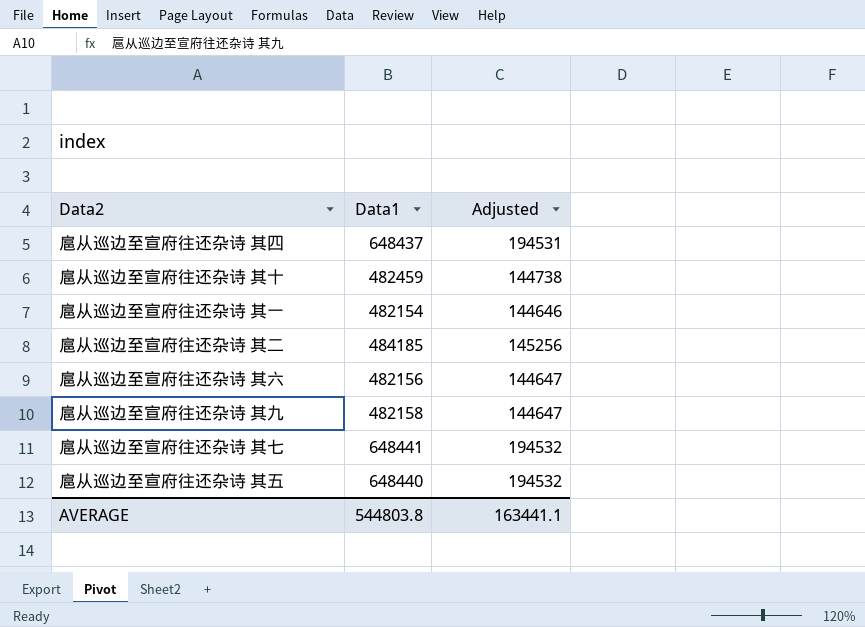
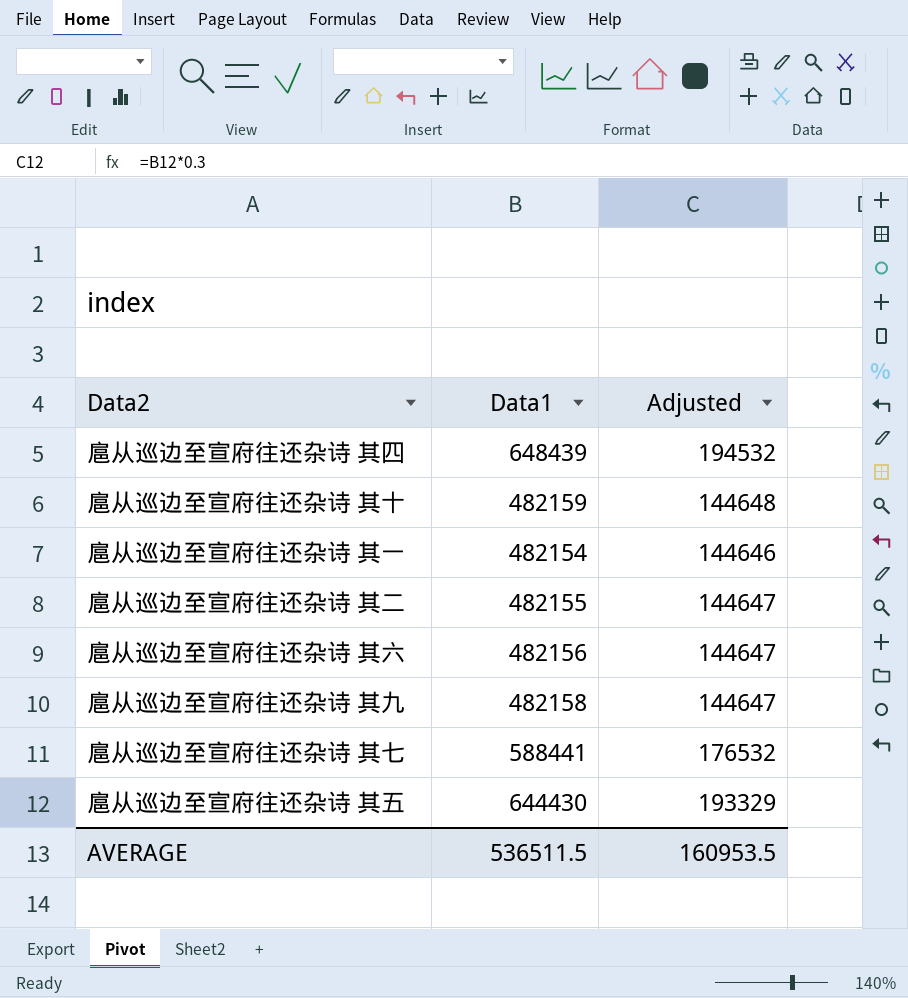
扈从巡边至宣府往还杂诗 其四 | Data1: 648437 -> 648439
扈从巡边至宣府往还杂诗 其四 | Adjusted: 194531 -> 194532
扈从巡边至宣府往还杂诗 其十 | Data1: 482459 -> 482159
扈从巡边至宣府往还杂诗 其十 | Adjusted: 144738 -> 144648
扈从巡边至宣府往还杂诗 其二 | Data1: 484185 -> 482155
扈从巡边至宣府往还杂诗 其二 | Adjusted: 145256 -> 144647
扈从巡边至宣府往还杂诗 其七 | Data1: 648441 -> 588441
扈从巡边至宣府往还杂诗 其七 | Adjusted: 194532 -> 176532
扈从巡边至宣府往还杂诗 其五 | Data1: 648440 -> 644430
扈从巡边至宣府往还杂诗 其五 | Adjusted: 194532 -> 193329
AVERAGE | Data1: 544803.8 -> 536511.5
AVERAGE | Adjusted: 163441.1 -> 160953.5

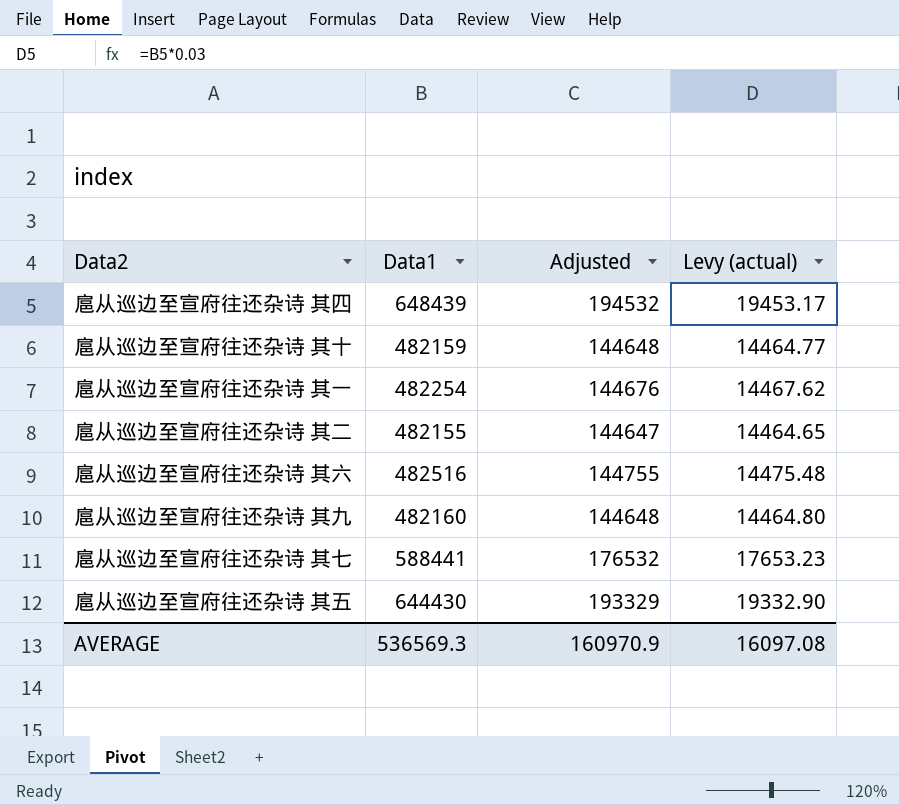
column Levy (actual) | formula: none -> [Data1] * 0.03
扈从巡边至宣府往还杂诗 其一 | Data1: 482154 -> 482254
扈从巡边至宣府往还杂诗 其一 | Adjusted: 144646 -> 144676
扈从巡边至宣府往还杂诗 其六 | Data1: 482156 -> 482516
扈从巡边至宣府往还杂诗 其六 | Adjusted: 144647 -> 144755
扈从巡边至宣府往还杂诗 其九 | Data1: 482158 -> 482160
扈从巡边至宣府往还杂诗 其九 | Adjusted: 144647 -> 144648
AVERAGE | Data1: 536511.5 -> 536569.3
AVERAGE | Adjusted: 160953.5 -> 160970.9

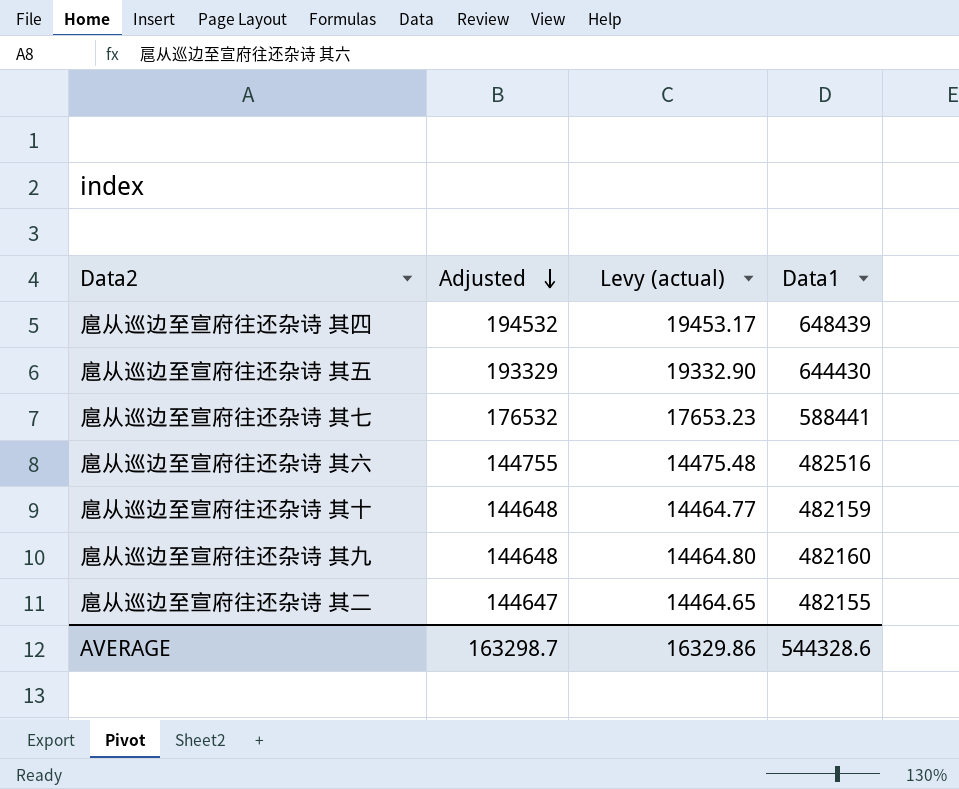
row order: none -> Adjusted descending
column Data1 | position: 2 -> 4
row 扈从巡边至宣府往还杂诗 其一: 482254 | 144676 | 14467.62 -> none
AVERAGE | Adjusted: 160970.9 -> 163298.7
AVERAGE | Levy (actual): 16097.08 -> 16329.86
AVERAGE | Data1: 536569.3 -> 544328.6

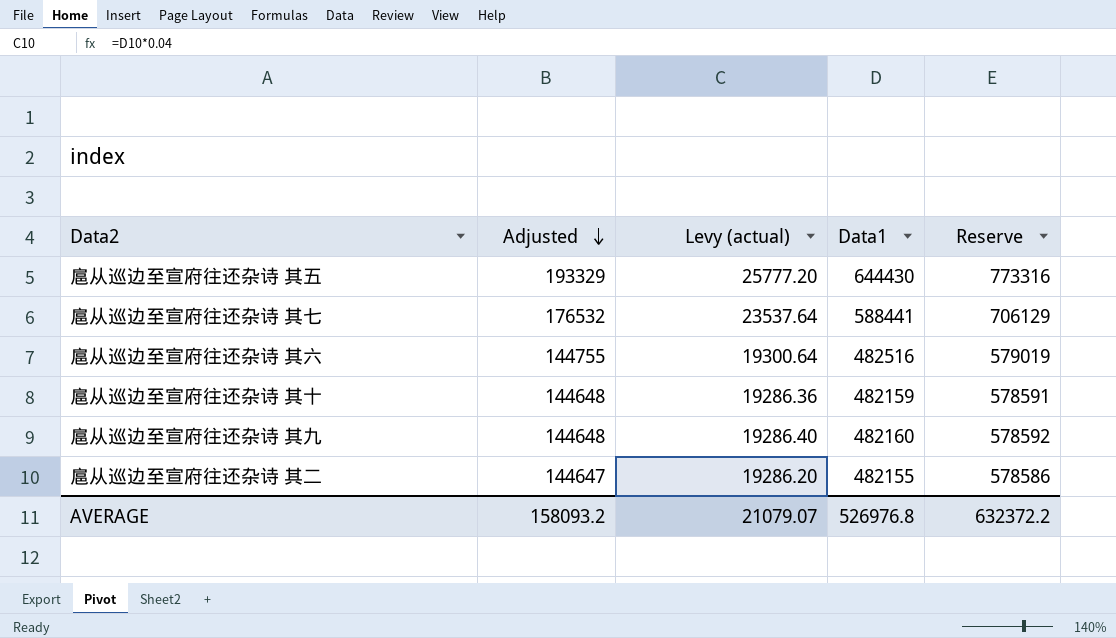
column Levy (actual) | formula: [Data1] * 0.03 -> [Data1] * 0.04
column Reserve | formula: none -> [Data1] * 1.2
row 扈从巡边至宣府往还杂诗 其四: 194532 | 19453.17 | 648439 -> none
AVERAGE | Adjusted: 163298.7 -> 158093.2
AVERAGE | Levy (actual): 16329.86 -> 21079.07
AVERAGE | Data1: 544328.6 -> 526976.8

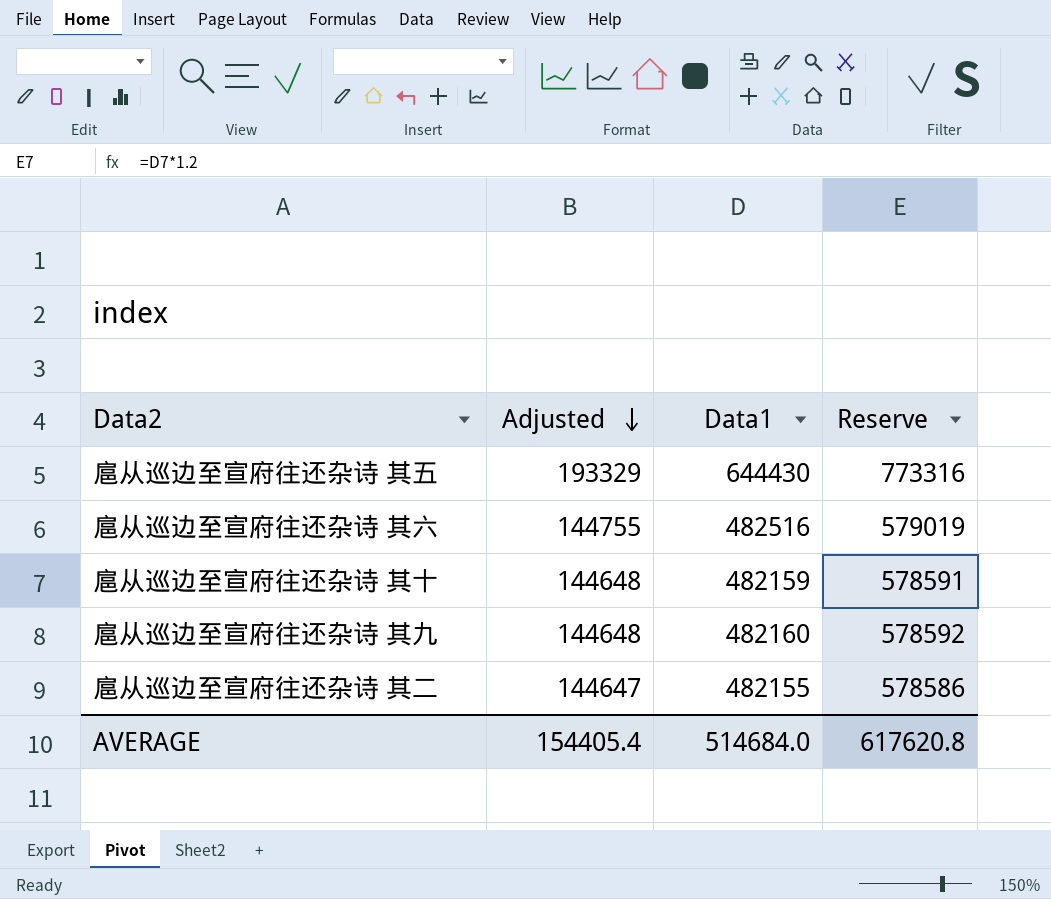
column Levy (actual) | formula: [Data1] * 0.04 -> none
row 扈从巡边至宣府往还杂诗 其七: 176532 | 23537.64 | 588441 | 706129 -> none
AVERAGE | Adjusted: 158093.2 -> 154405.4
AVERAGE | Data1: 526976.8 -> 514684.0
AVERAGE | Reserve: 632372.2 -> 617620.8

